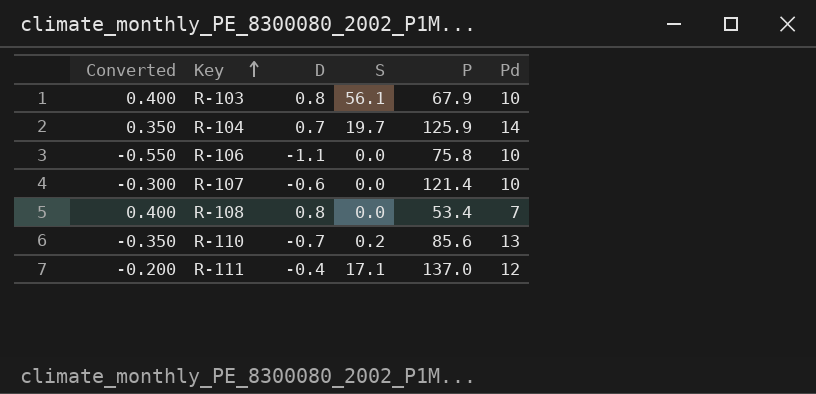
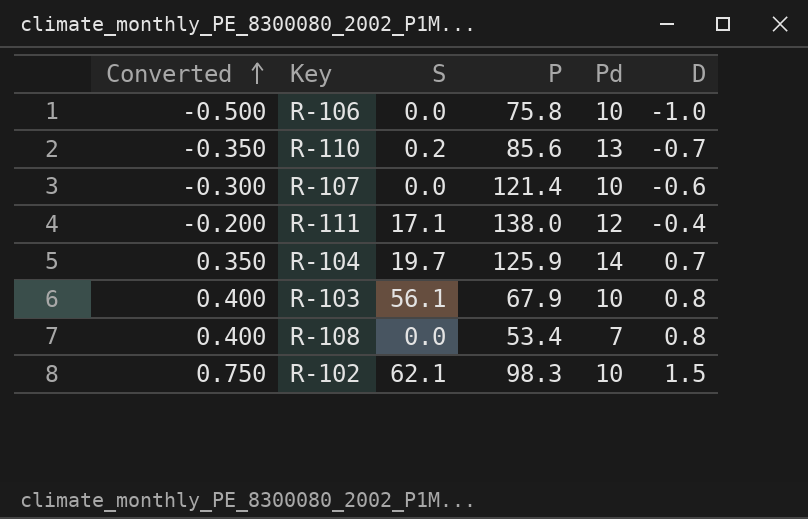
row order: Key ascending -> Converted ascending
column D | position: 3 -> 6
R-106 | Converted: -0.550 -> -0.500
R-106 | D: -1.1 -> -1.0
R-111 | P: 137.0 -> 138.0
row R-102: none -> 0.750 | 62.1 | 98.3 | 10 | 1.5

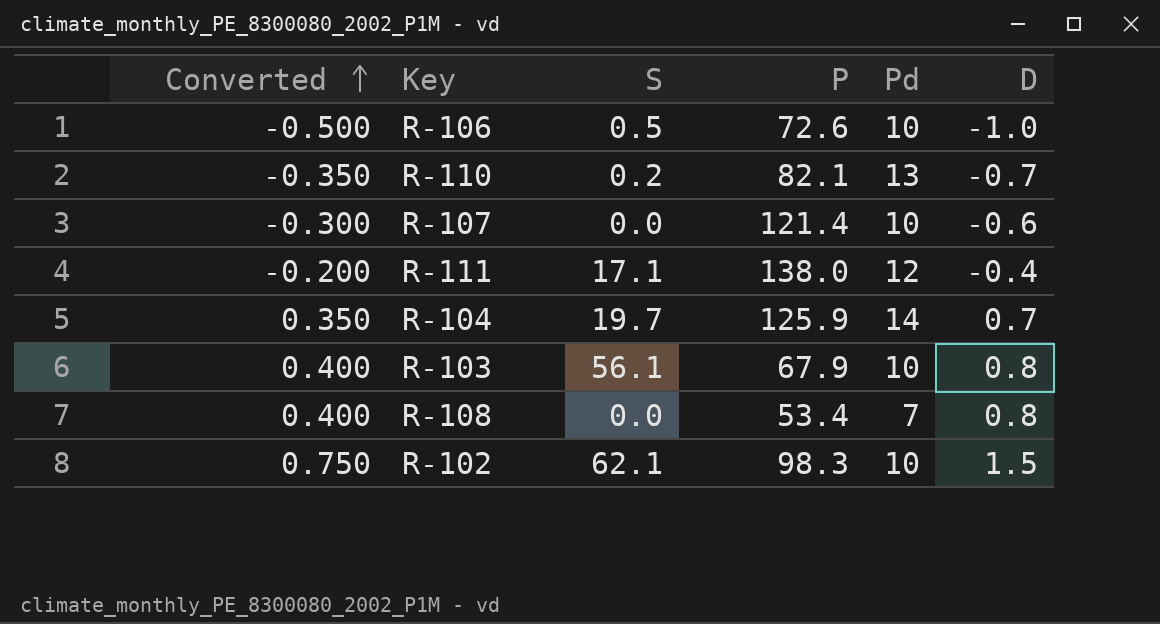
R-106 | S: 0.0 -> 0.5
R-106 | P: 75.8 -> 72.6
R-110 | P: 85.6 -> 82.1

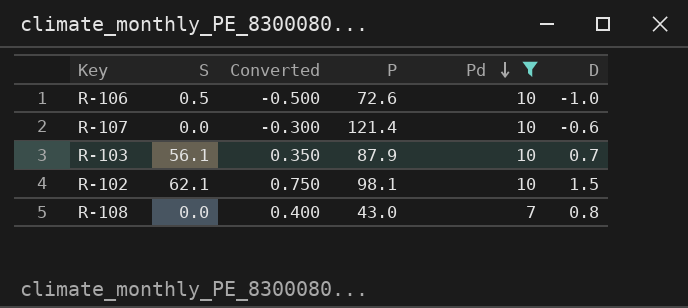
filter: none -> Pd <= 10
row order: Converted ascending -> Pd descending
column Converted | position: 1 -> 3
R-103 | Converted: 0.400 -> 0.350
R-103 | P: 67.9 -> 87.9
R-103 | D: 0.8 -> 0.7
R-102 | P: 98.3 -> 98.1
R-108 | P: 53.4 -> 43.0

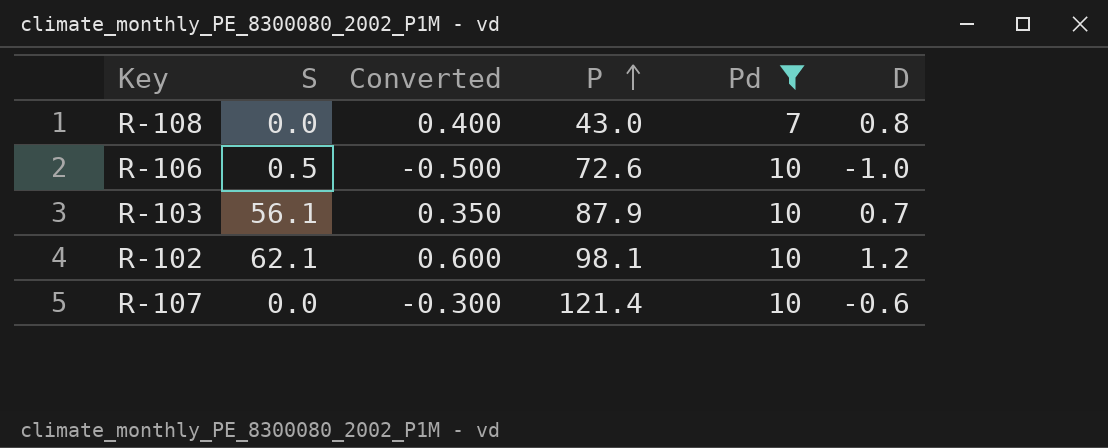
row order: Pd descending -> P ascending
R-102 | Converted: 0.750 -> 0.600
R-102 | D: 1.5 -> 1.2

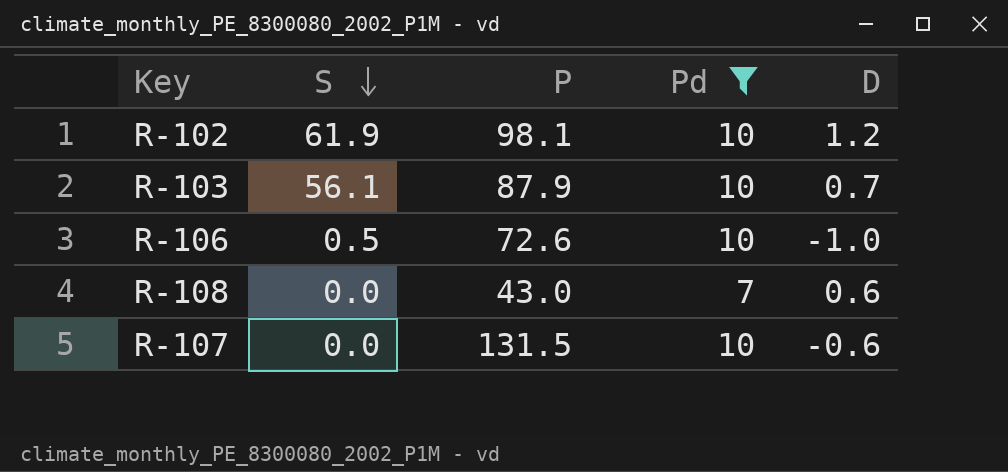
row order: P ascending -> S descending
column Converted | formula: [D] * 0.5 -> none
R-102 | S: 62.1 -> 61.9
R-108 | D: 0.8 -> 0.6
R-107 | P: 121.4 -> 131.5

